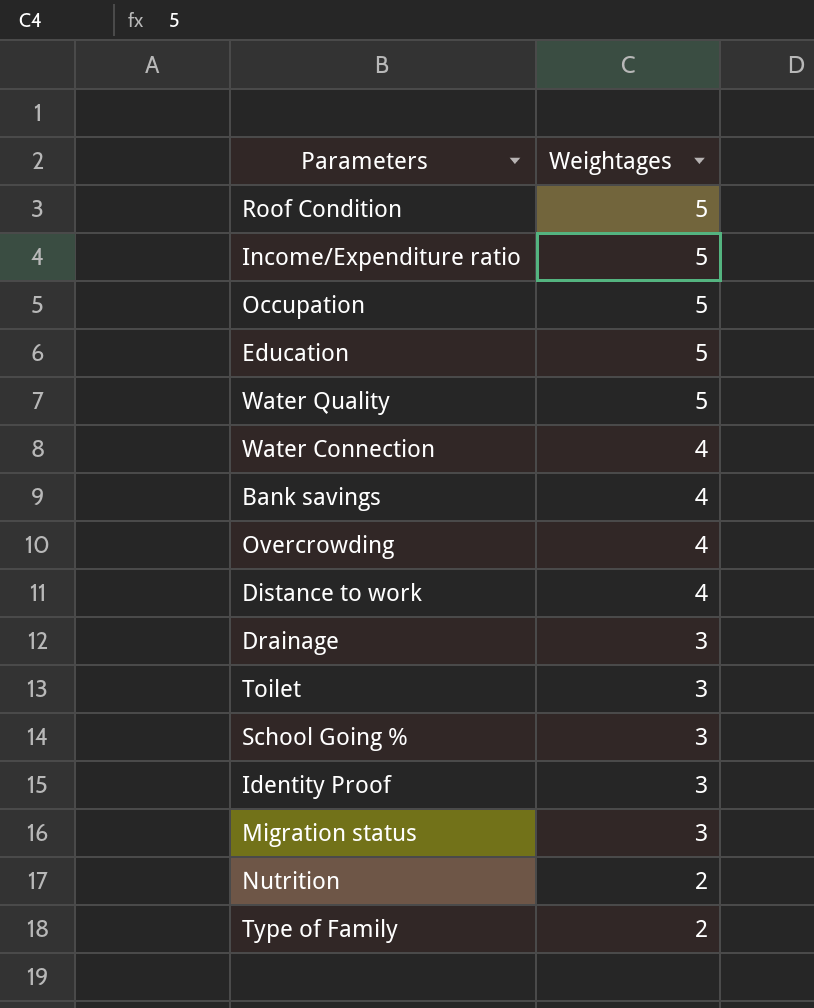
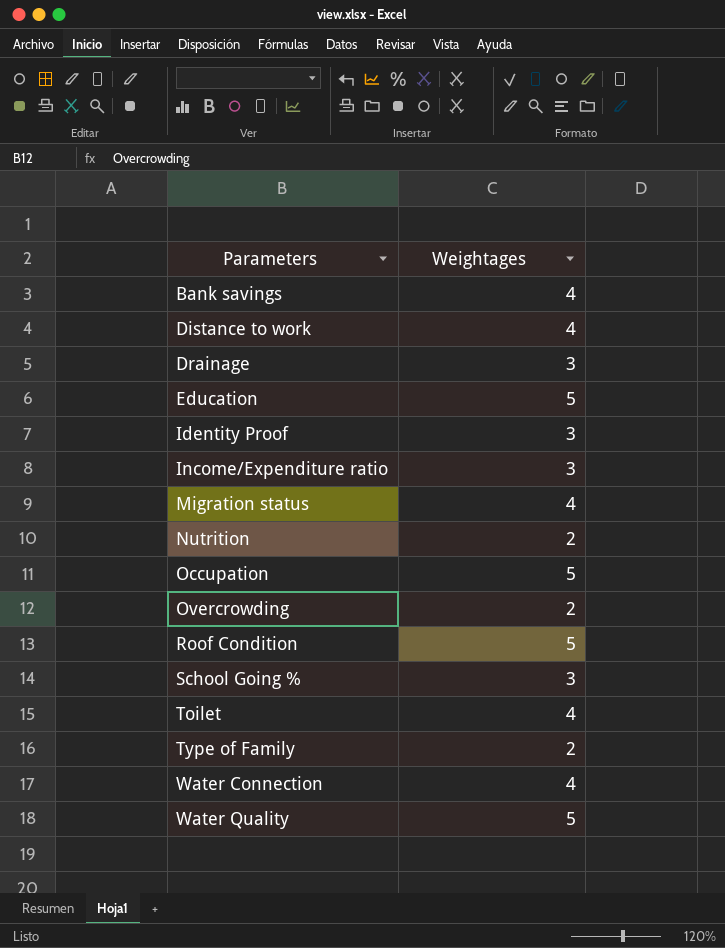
row order: Weightages descending -> Parameters ascending
Income/Expenditure ratio | Weightages: 5 -> 3
Migration status | Weightages: 3 -> 4
Overcrowding | Weightages: 4 -> 2
Toilet | Weightages: 3 -> 4

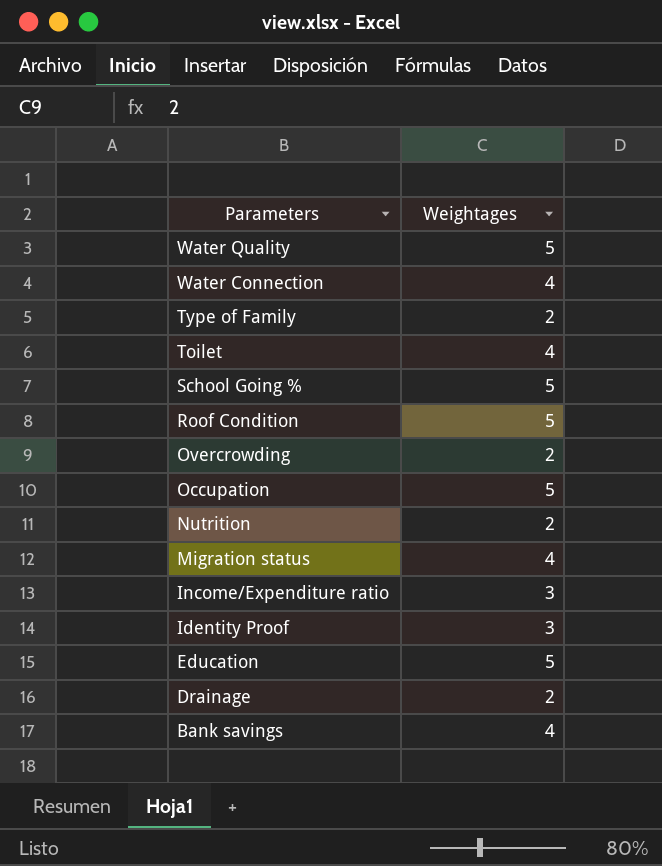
row order: Parameters ascending -> Parameters descending
row Distance to work: 4 -> none
School Going % | Weightages: 3 -> 5
Drainage | Weightages: 3 -> 2

